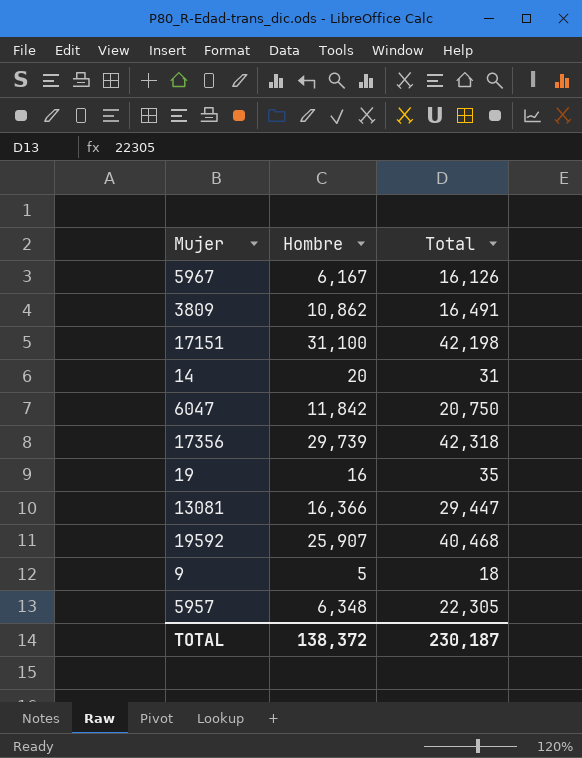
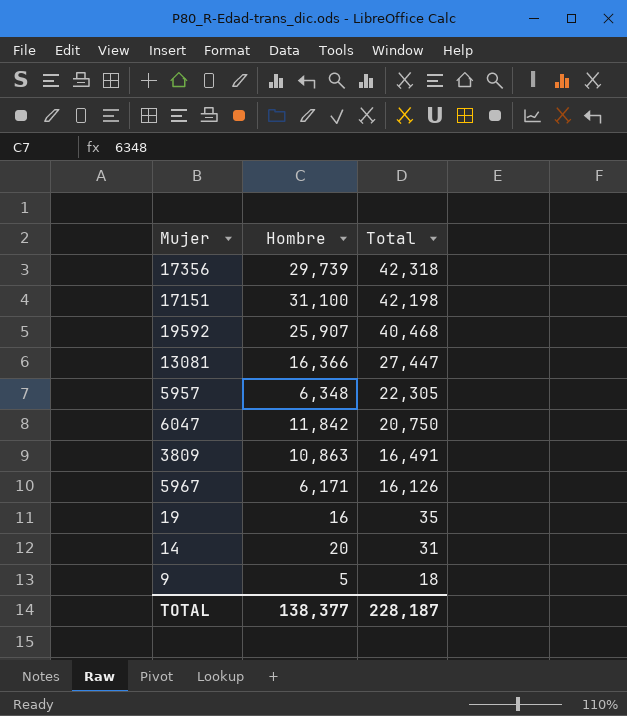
row order: none -> Total descending
13081 | Total: 29,447 -> 27,447
3809 | Hombre: 10,862 -> 10,863
5967 | Hombre: 6,167 -> 6,171
TOTAL | Hombre: 138,372 -> 138,377
TOTAL | Total: 230,187 -> 228,187

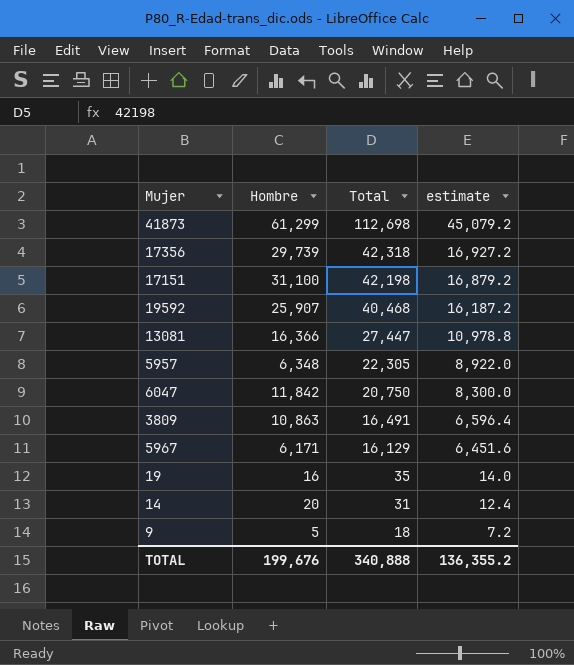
column estimate | formula: none -> [Total] * 0.4
row 41873: none -> 61,299 | 112,698 | 45,079.2
5967 | Total: 16,126 -> 16,129
TOTAL | Hombre: 138,377 -> 199,676
TOTAL | Total: 228,187 -> 340,888

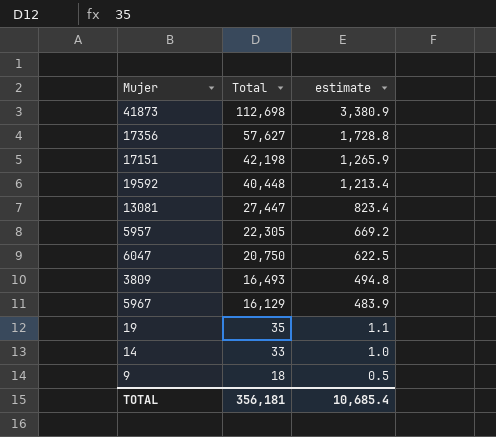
column Hombre | position: 2 -> none
column estimate | formula: [Total] * 0.4 -> [Total] * 0.03
17356 | Total: 42,318 -> 57,627
19592 | Total: 40,468 -> 40,448
3809 | Total: 16,491 -> 16,493
14 | Total: 31 -> 33
TOTAL | Total: 340,888 -> 356,181
TOTAL | estimate: 136,355.2 -> 10,685.4

